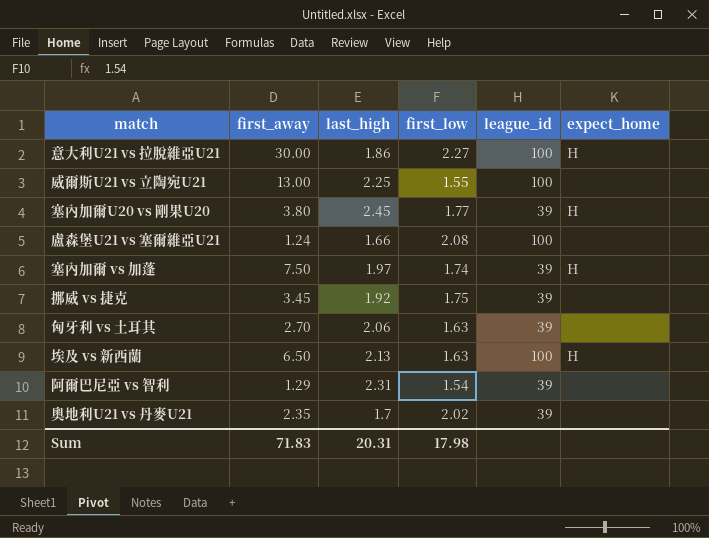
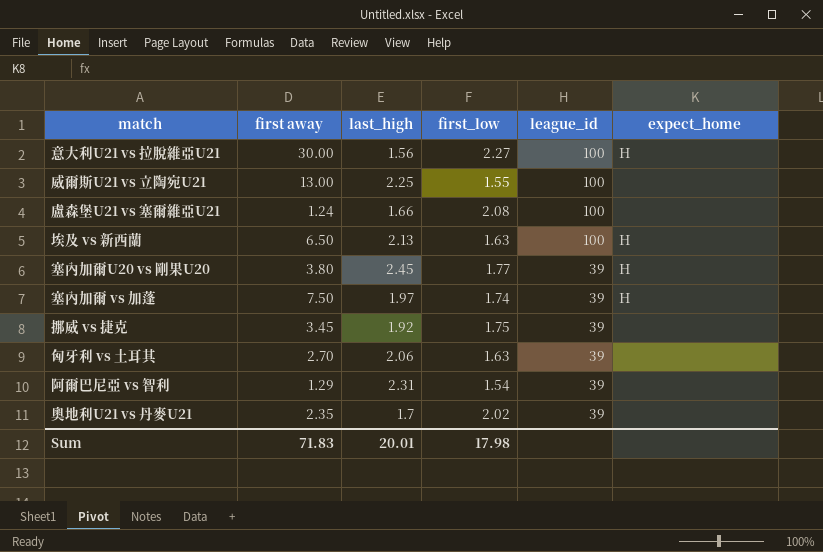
row order: none -> league_id descending
column name: first_away -> first away
意大利U21 vs 拉脫維亞U21 | last_high: 1.86 -> 1.56
Sum | last_high: 20.31 -> 20.01

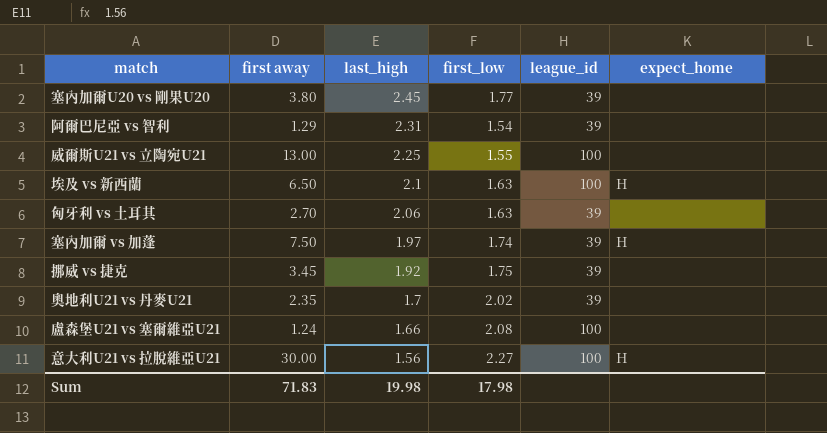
row order: league_id descending -> last_high descending
塞內加爾U20 vs 剛果U20 | expect_home: H -> none
埃及 vs 新西蘭 | last_high: 2.13 -> 2.1
Sum | last_high: 20.01 -> 19.98

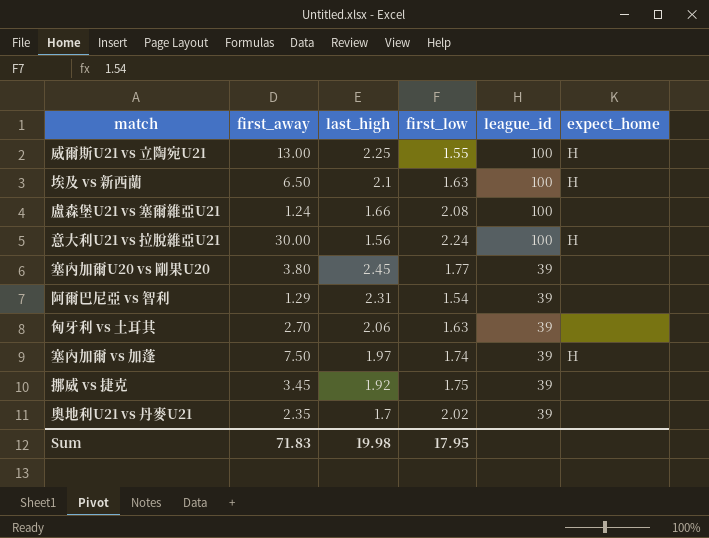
row order: last_high descending -> league_id descending
column name: first away -> first_away
威爾斯U21 vs 立陶宛U21 | expect_home: none -> H
意大利U21 vs 拉脫維亞U21 | first_low: 2.27 -> 2.24
Sum | first_low: 17.98 -> 17.95

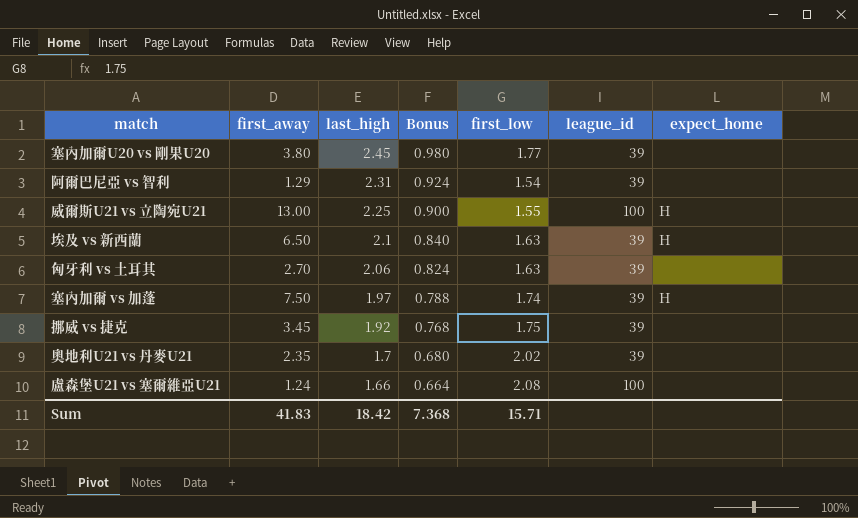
row order: league_id descending -> last_high descending
column Bonus | formula: none -> [last_high] * 0.4
row 意大利U21 vs 拉脫維亞U21: 30.00 | 1.56 | 2.24 | 100 | H -> none
埃及 vs 新西蘭 | league_id: 100 -> 39
Sum | first_away: 71.83 -> 41.83
Sum | last_high: 19.98 -> 18.42
Sum | first_low: 17.95 -> 15.71

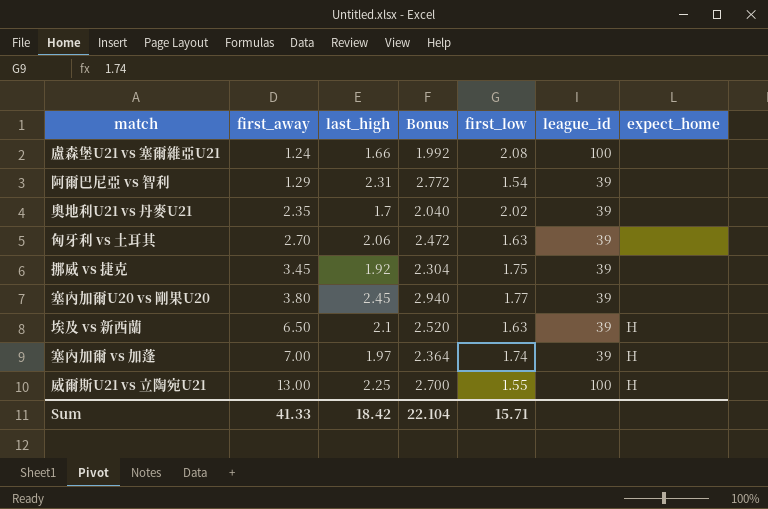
row order: last_high descending -> first_away ascending
column Bonus | formula: [last_high] * 0.4 -> [last_high] * 1.2
塞內加爾 vs 加蓬 | first_away: 7.50 -> 7.00
Sum | first_away: 41.83 -> 41.33
Sum | Bonus: 7.368 -> 22.104

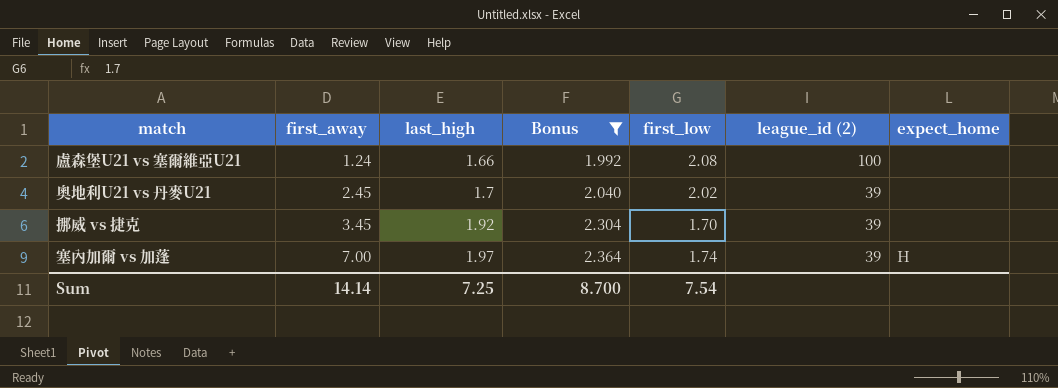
filter: none -> Bonus <= 2.364
column name: league_id -> league_id (2)
奧地利U21 vs 丹麥U21 | first_away: 2.35 -> 2.45
挪威 vs 捷克 | first_low: 1.75 -> 1.70
Sum | first_away: 41.33 -> 14.14
Sum | last_high: 18.42 -> 7.25
Sum | Bonus: 22.104 -> 8.700
Sum | first_low: 15.71 -> 7.54

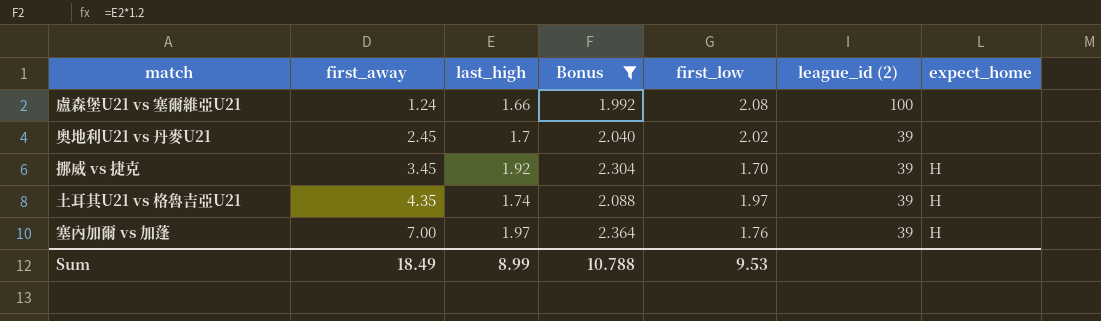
挪威 vs 捷克 | expect_home: none -> H
row 土耳其U21 vs 格魯吉亞U21: none -> 4.35 | 1.74 | 2.088 | 1.97 | 39 | H
塞內加爾 vs 加蓬 | first_low: 1.74 -> 1.76
Sum | first_away: 14.14 -> 18.49
Sum | last_high: 7.25 -> 8.99
Sum | Bonus: 8.700 -> 10.788
Sum | first_low: 7.54 -> 9.53

